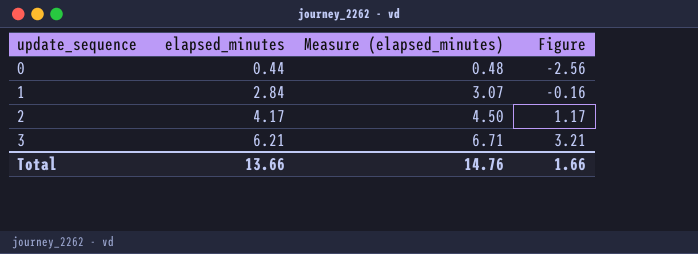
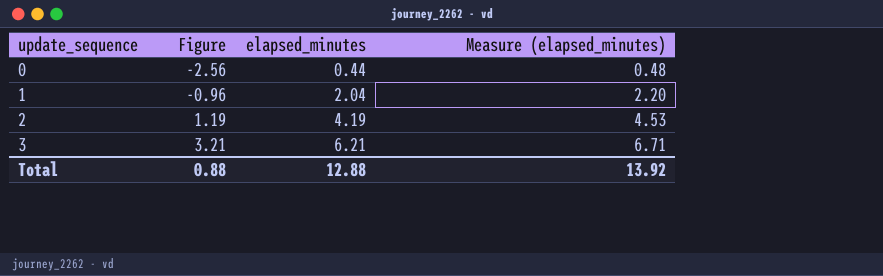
column Figure | position: 4 -> 2
1 | Figure: -0.16 -> -0.96
1 | elapsed_minutes: 2.84 -> 2.04
1 | Measure (elapsed_minutes): 3.07 -> 2.20
2 | Figure: 1.17 -> 1.19
2 | elapsed_minutes: 4.17 -> 4.19
2 | Measure (elapsed_minutes): 4.50 -> 4.53
Total | Figure: 1.66 -> 0.88
Total | elapsed_minutes: 13.66 -> 12.88
Total | Measure (elapsed_minutes): 14.76 -> 13.92

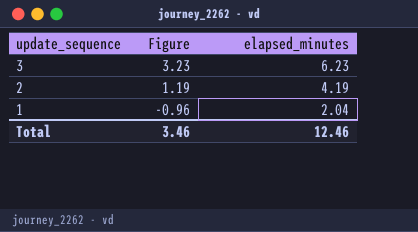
row order: update_sequence ascending -> update_sequence descending
column Measure (elapsed_minutes) | formula: [elapsed_minutes] * 1.08 -> none
row 0: -2.56 | 0.44 | 0.48 -> none
3 | Figure: 3.21 -> 3.23
3 | elapsed_minutes: 6.21 -> 6.23
Total | Figure: 0.88 -> 3.46
Total | elapsed_minutes: 12.88 -> 12.46

